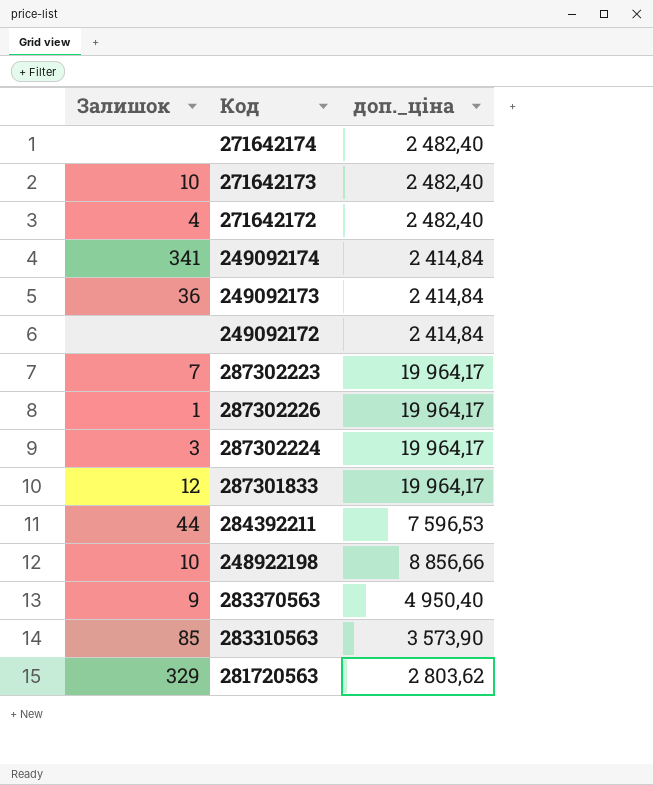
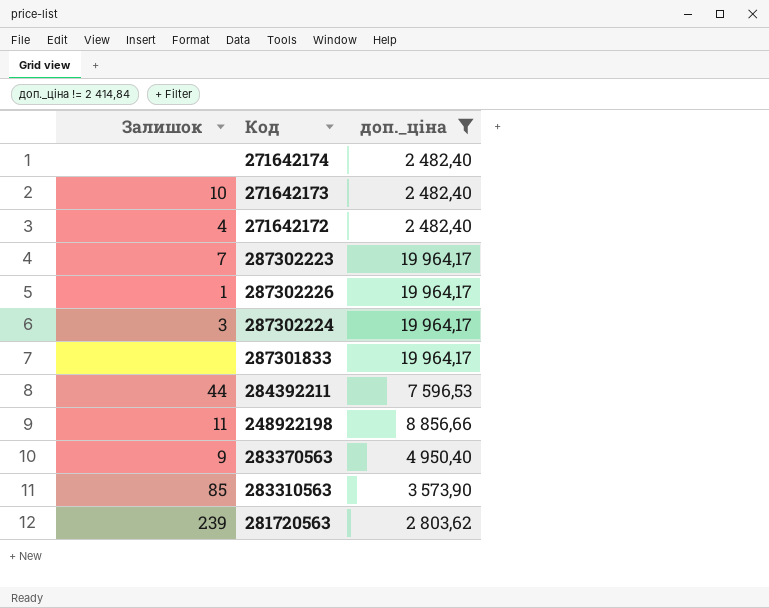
filter: none -> доп._ціна != 2 414,84
287301833 | Залишок: 12 -> none
248922198 | Залишок: 10 -> 11
281720563 | Залишок: 329 -> 239

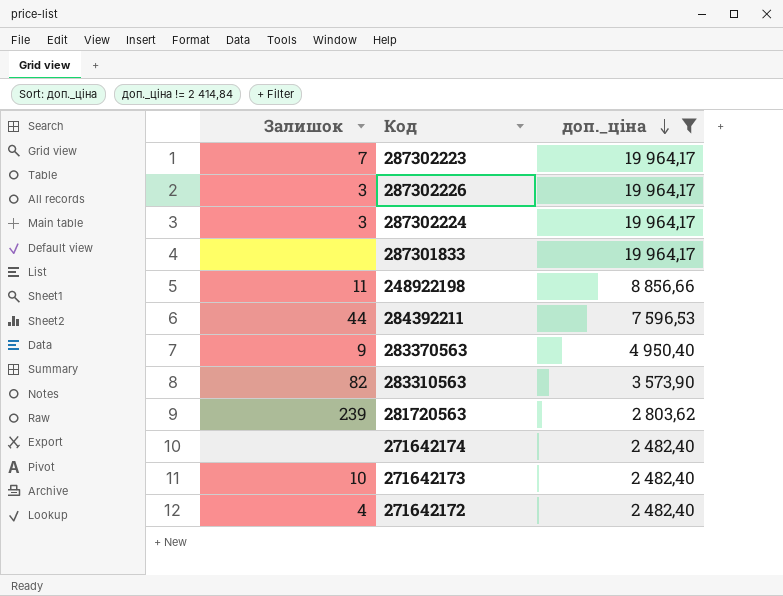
row order: none -> доп._ціна descending
287302226 | Залишок: 1 -> 3
283310563 | Залишок: 85 -> 82

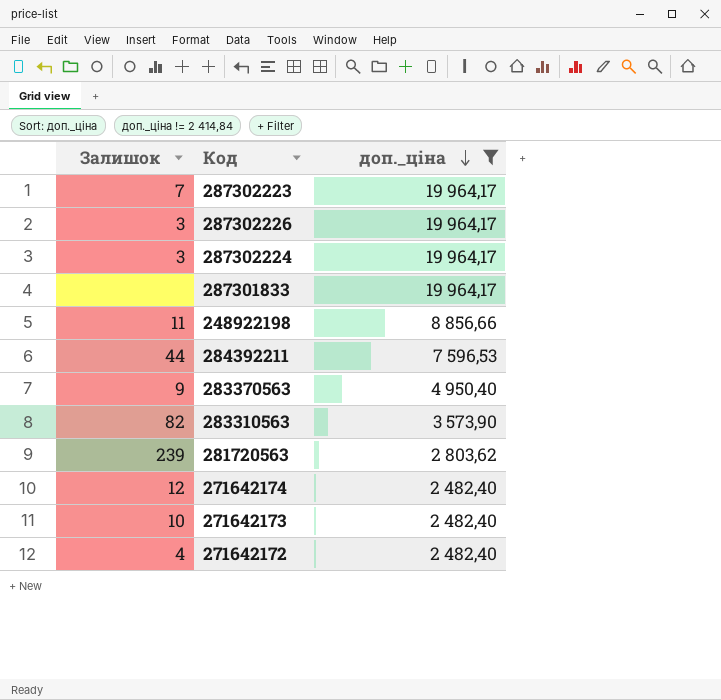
271642174 | Залишок: none -> 12

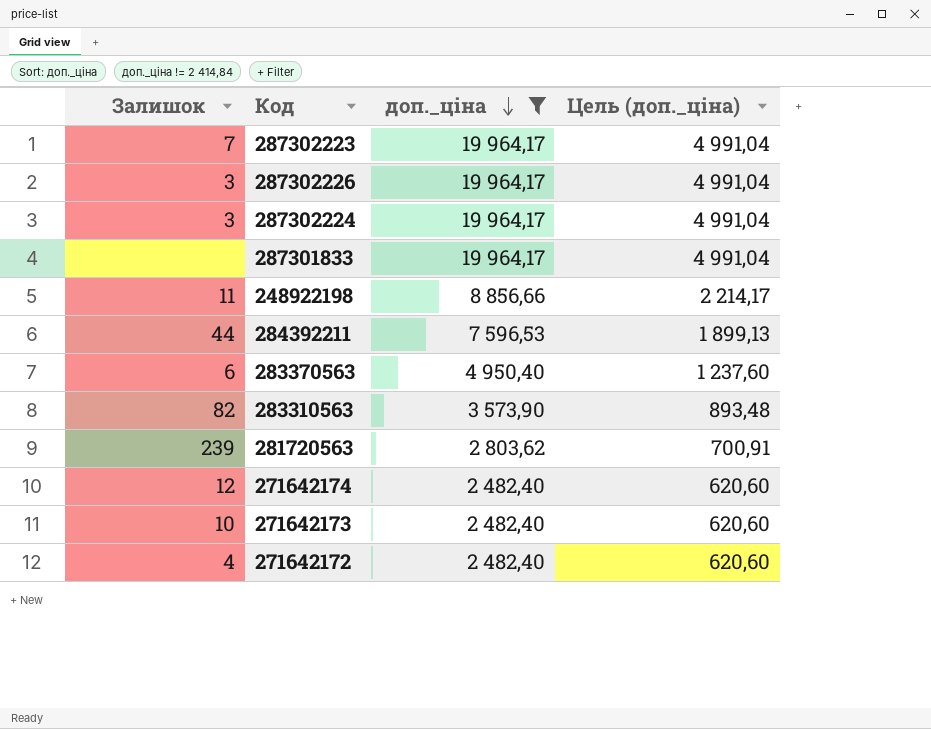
column Цель (доп._ціна) | formula: none -> [доп._ціна] * 0,25
283370563 | Залишок: 9 -> 6

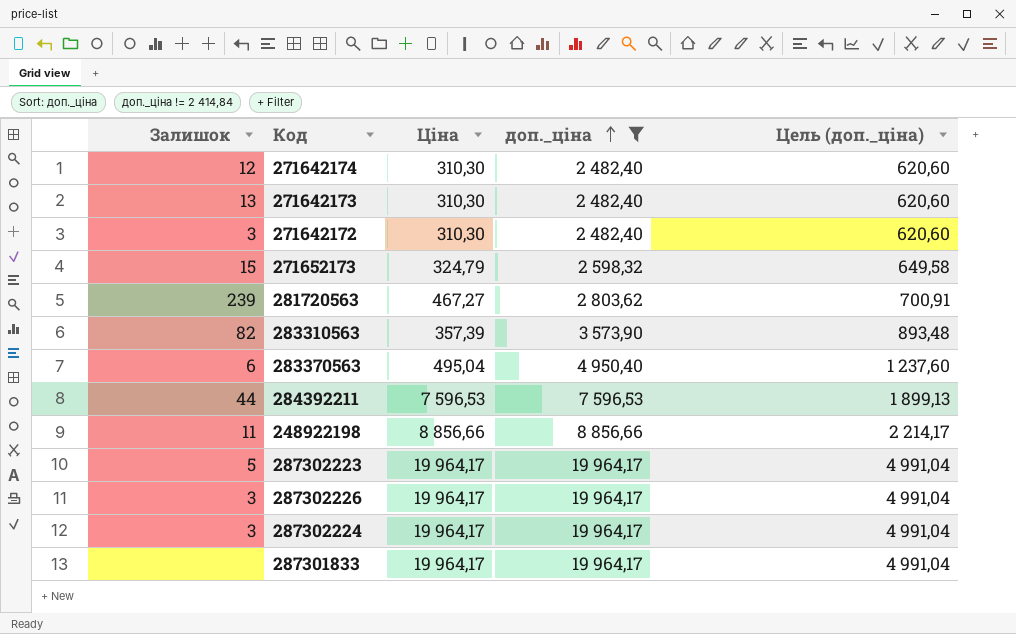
row order: доп._ціна descending -> доп._ціна ascending
column Ціна | position: none -> 3
271642173 | Залишок: 10 -> 13
271642172 | Залишок: 4 -> 3
row 271652173: none -> 15 | 324,79 | 2 598,32 | 649,58
287302223 | Залишок: 7 -> 5

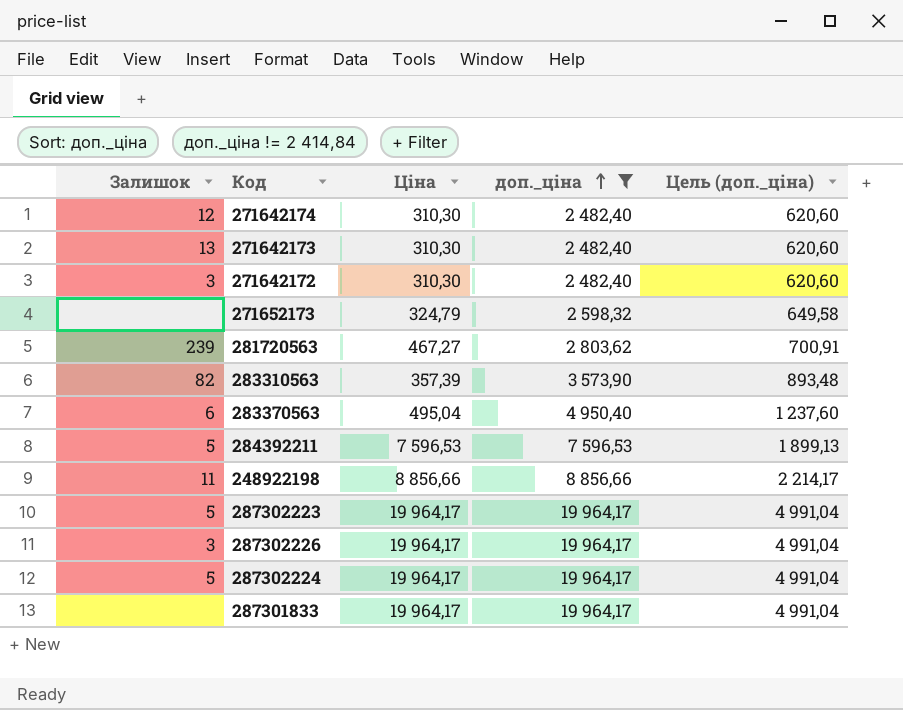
271652173 | Залишок: 15 -> none
284392211 | Залишок: 44 -> 5
287302224 | Залишок: 3 -> 5

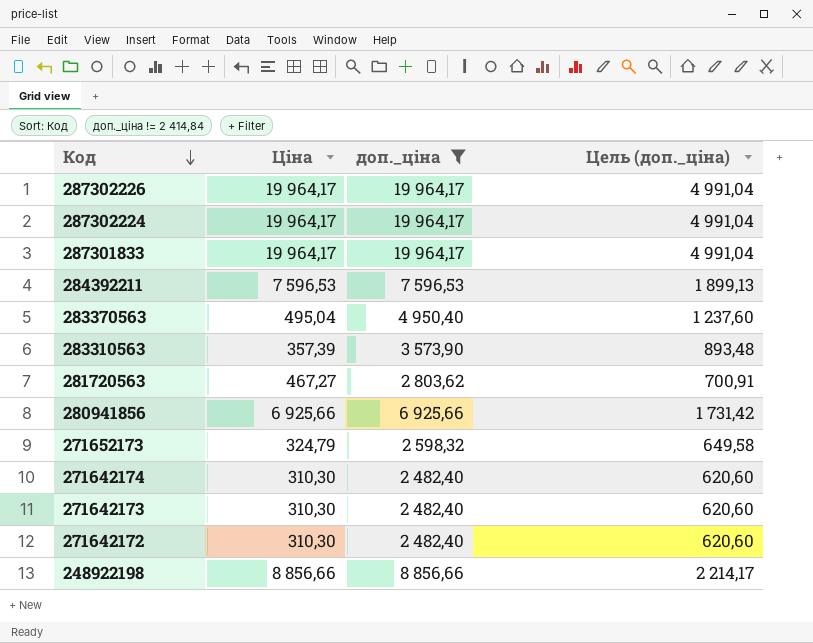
row order: доп._ціна ascending -> Код descending
column Залишок | position: 1 -> none
row 287302223: 5 | 19 964,17 | 19 964,17 | 4 991,04 -> none
row 280941856: none -> 6 925,66 | 6 925,66 | 1 731,42

